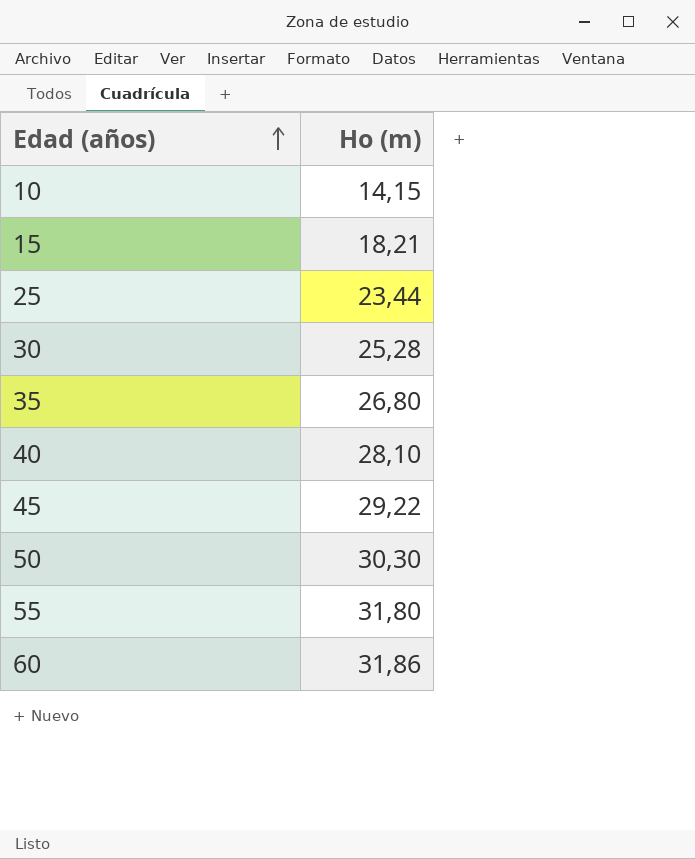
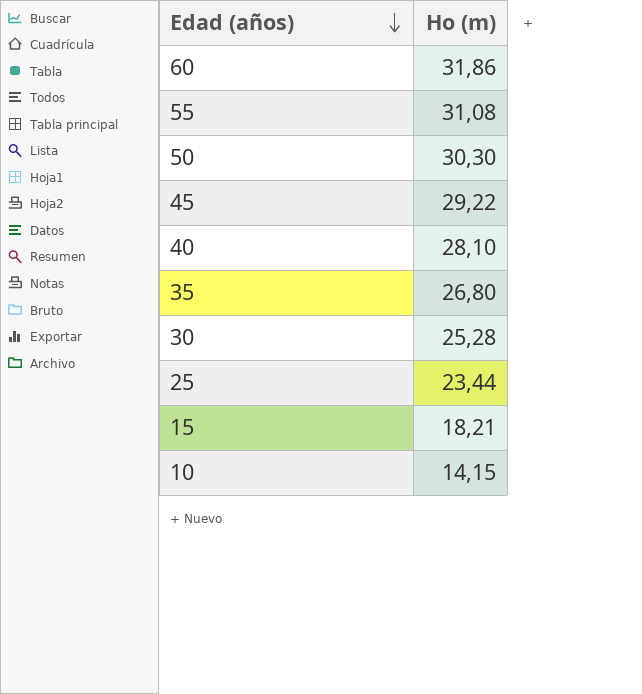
row order: Edad (años) ascending -> Edad (años) descending
55 | Ho (m): 31,80 -> 31,08

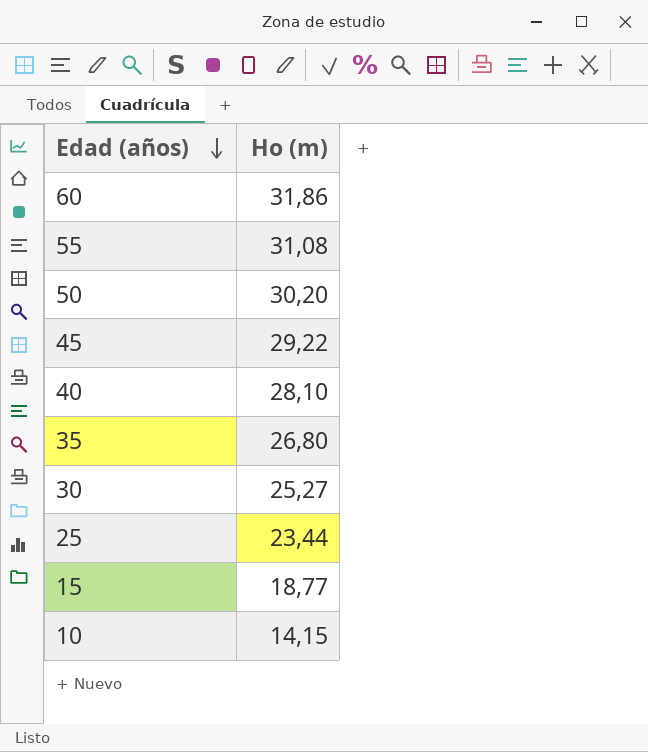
50 | Ho (m): 30,30 -> 30,20
30 | Ho (m): 25,28 -> 25,27
15 | Ho (m): 18,21 -> 18,77

